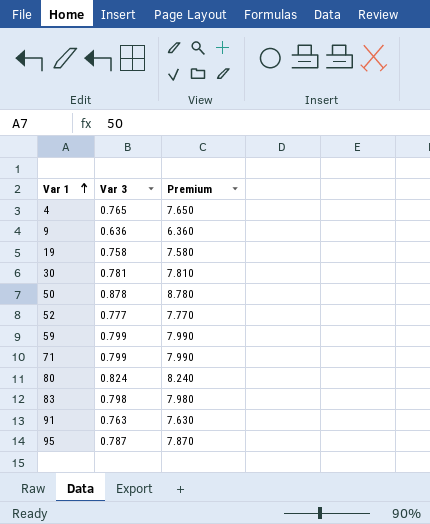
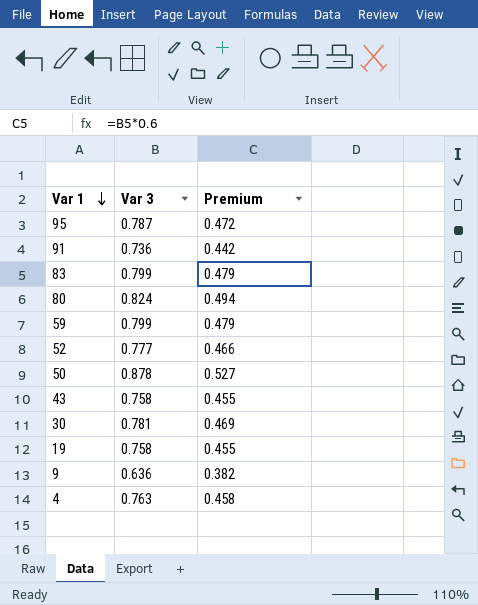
row order: Var 1 ascending -> Var 1 descending
column Premium | formula: [Var 3] * 10 -> [Var 3] * 0.6
row 71: 0.799 | 7.990 -> none
91 | Var 3: 0.763 -> 0.736
83 | Var 3: 0.798 -> 0.799
row 43: none -> 0.758 | 0.455
4 | Var 3: 0.765 -> 0.763

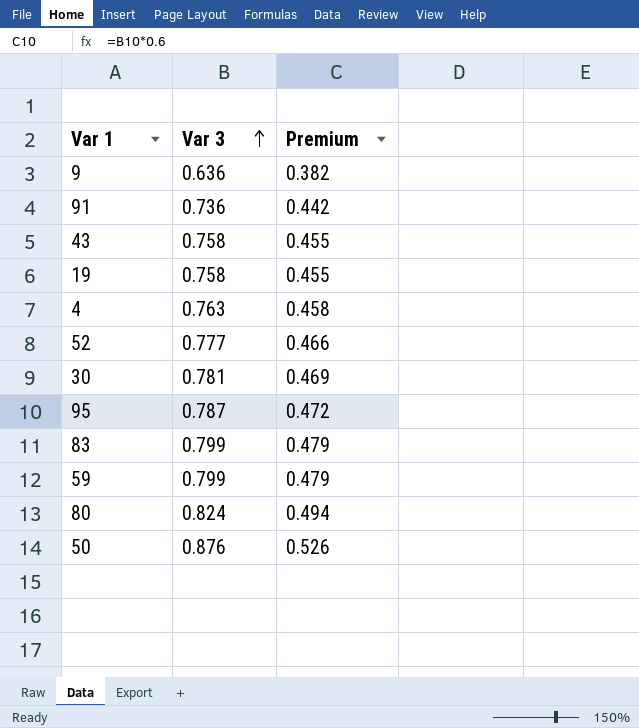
row order: Var 1 descending -> Var 3 ascending
50 | Var 3: 0.878 -> 0.876
50 | Premium: 0.527 -> 0.526

